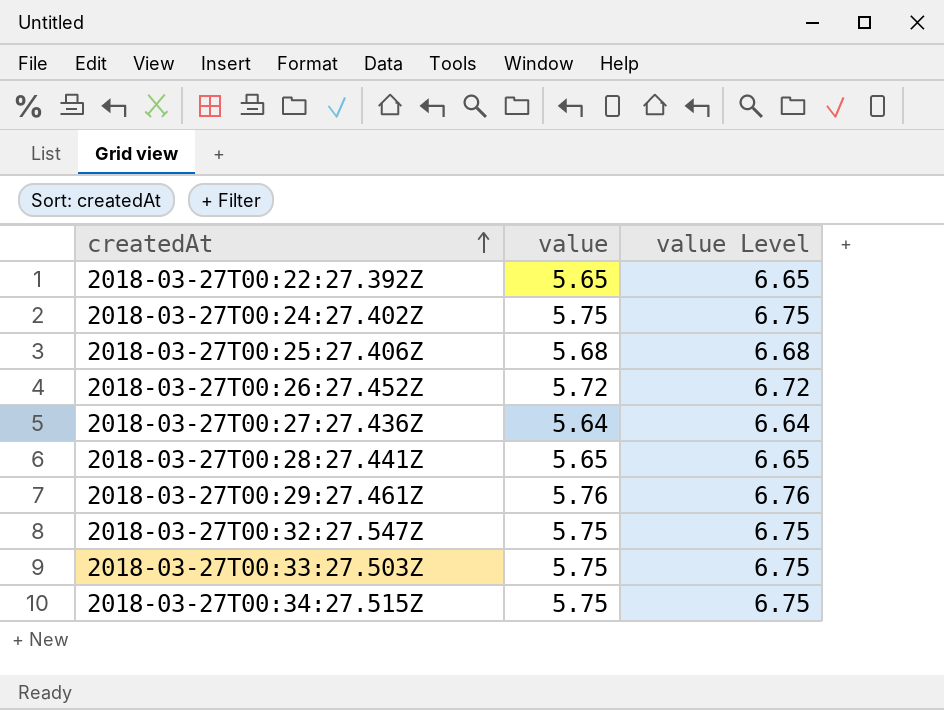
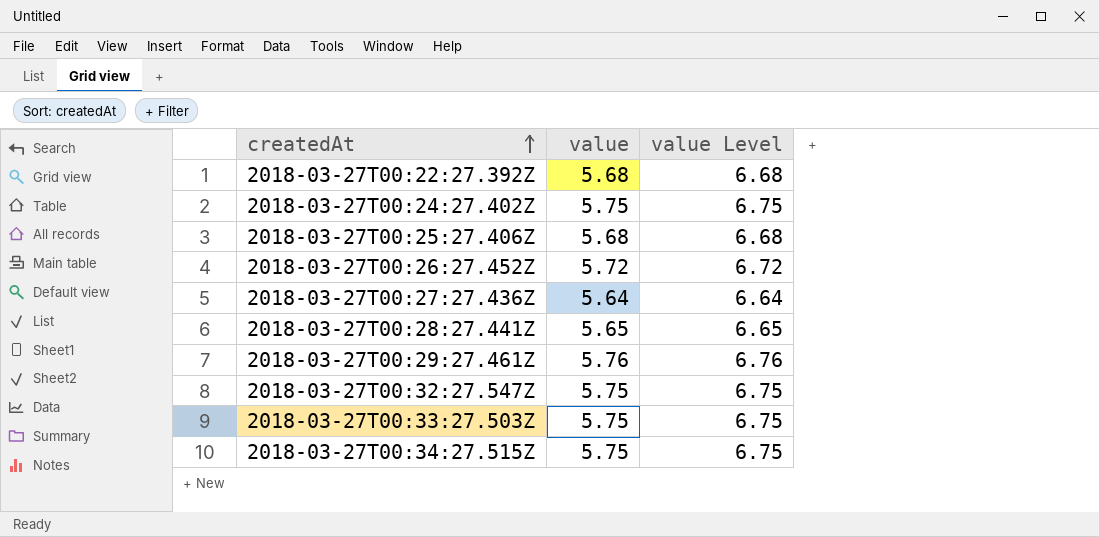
2018-03-27T00:22:27.392Z | value: 5.65 -> 5.68
2018-03-27T00:22:27.392Z | value Level: 6.65 -> 6.68

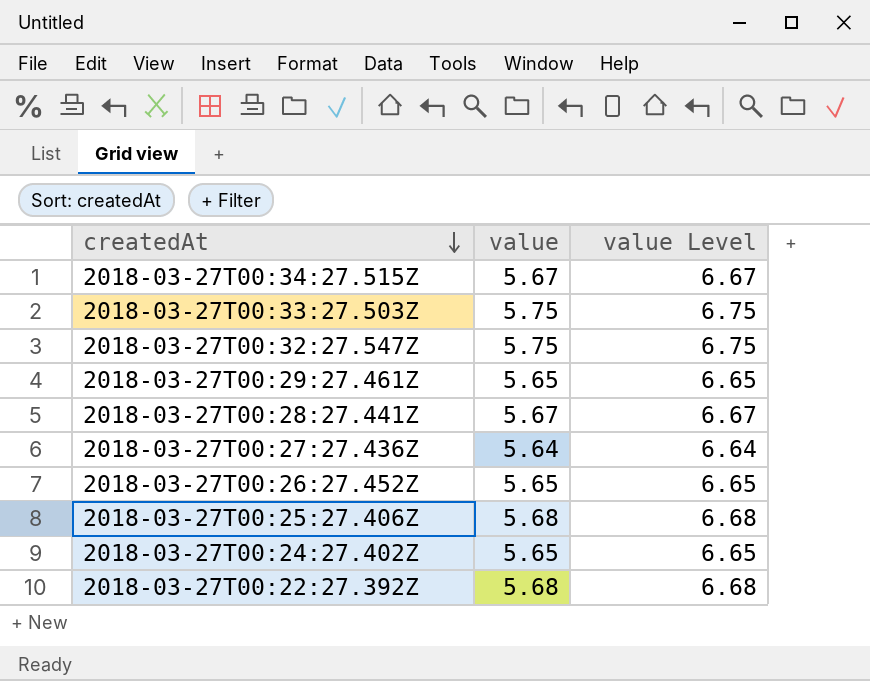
row order: createdAt ascending -> createdAt descending
2018-03-27T00:34:27.515Z | value: 5.75 -> 5.67
2018-03-27T00:34:27.515Z | value Level: 6.75 -> 6.67
2018-03-27T00:29:27.461Z | value: 5.76 -> 5.65
2018-03-27T00:29:27.461Z | value Level: 6.76 -> 6.65
2018-03-27T00:28:27.441Z | value: 5.65 -> 5.67
2018-03-27T00:28:27.441Z | value Level: 6.65 -> 6.67
2018-03-27T00:26:27.452Z | value: 5.72 -> 5.65
2018-03-27T00:26:27.452Z | value Level: 6.72 -> 6.65
2018-03-27T00:24:27.402Z | value: 5.75 -> 5.65
2018-03-27T00:24:27.402Z | value Level: 6.75 -> 6.65

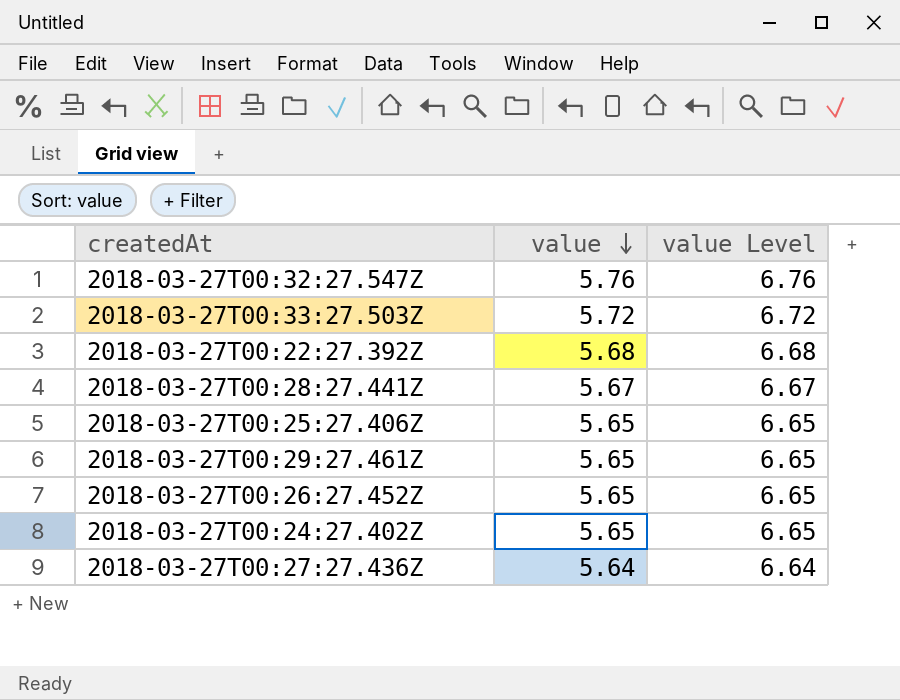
row order: createdAt descending -> value descending
row 2018-03-27T00:34:27.515Z: 5.67 | 6.67 -> none
2018-03-27T00:32:27.547Z | value: 5.75 -> 5.76
2018-03-27T00:32:27.547Z | value Level: 6.75 -> 6.76
2018-03-27T00:33:27.503Z | value: 5.75 -> 5.72
2018-03-27T00:33:27.503Z | value Level: 6.75 -> 6.72
2018-03-27T00:25:27.406Z | value: 5.68 -> 5.65
2018-03-27T00:25:27.406Z | value Level: 6.68 -> 6.65

